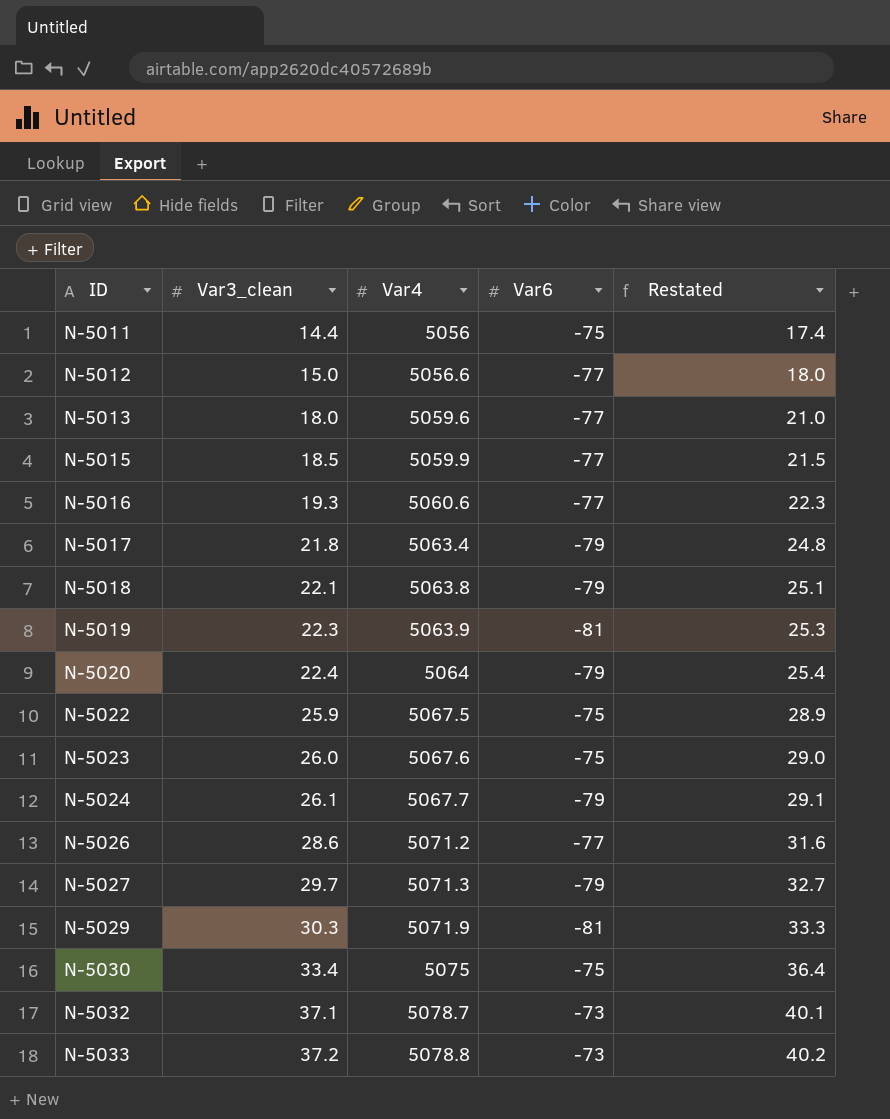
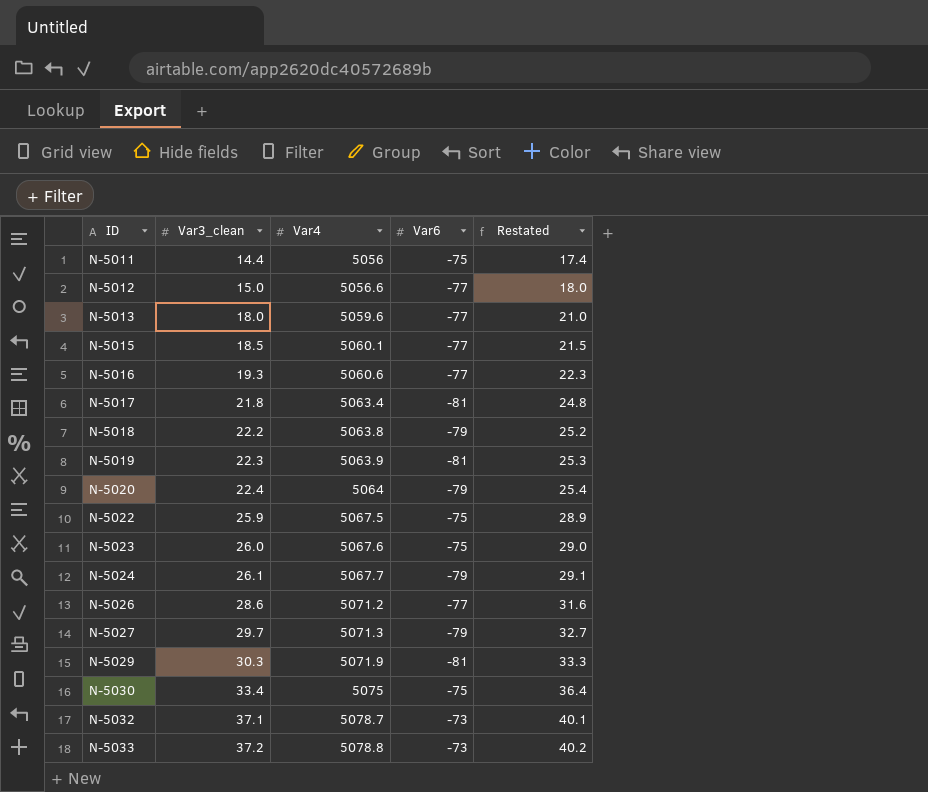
N-5015 | Var4: 5059.9 -> 5060.1
N-5017 | Var6: -79 -> -81
N-5018 | Var3_clean: 22.1 -> 22.2
N-5018 | Restated: 25.1 -> 25.2

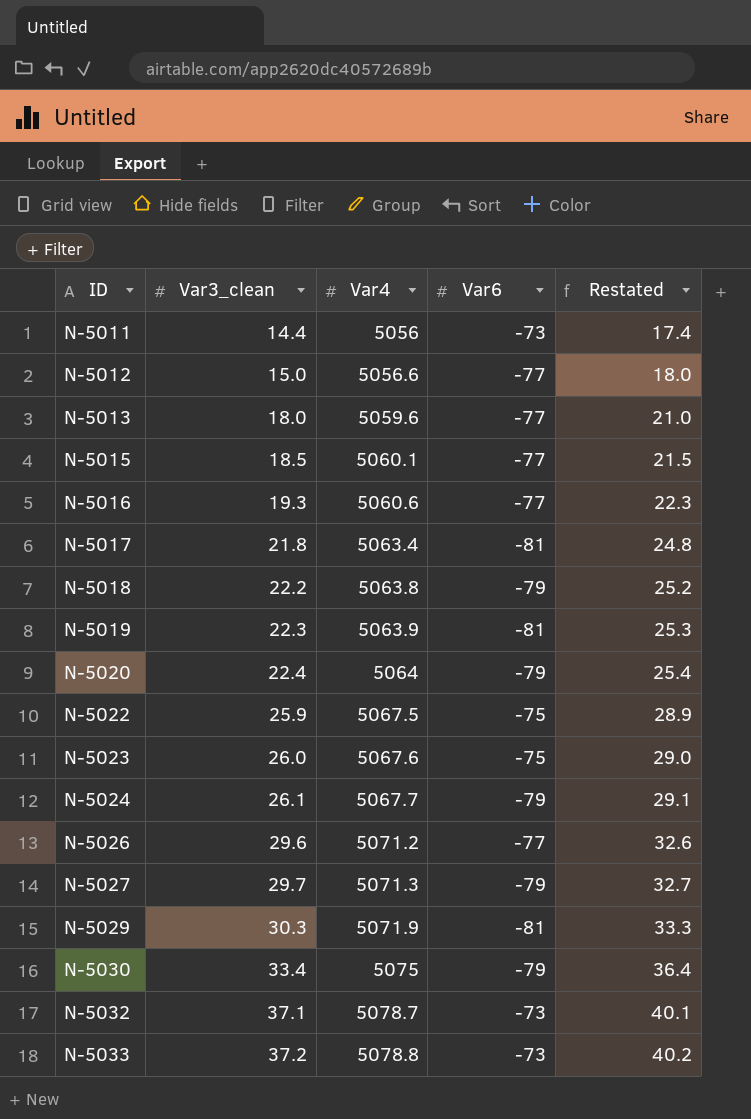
N-5011 | Var6: -75 -> -73
N-5026 | Var3_clean: 28.6 -> 29.6
N-5026 | Restated: 31.6 -> 32.6
N-5030 | Var6: -75 -> -79

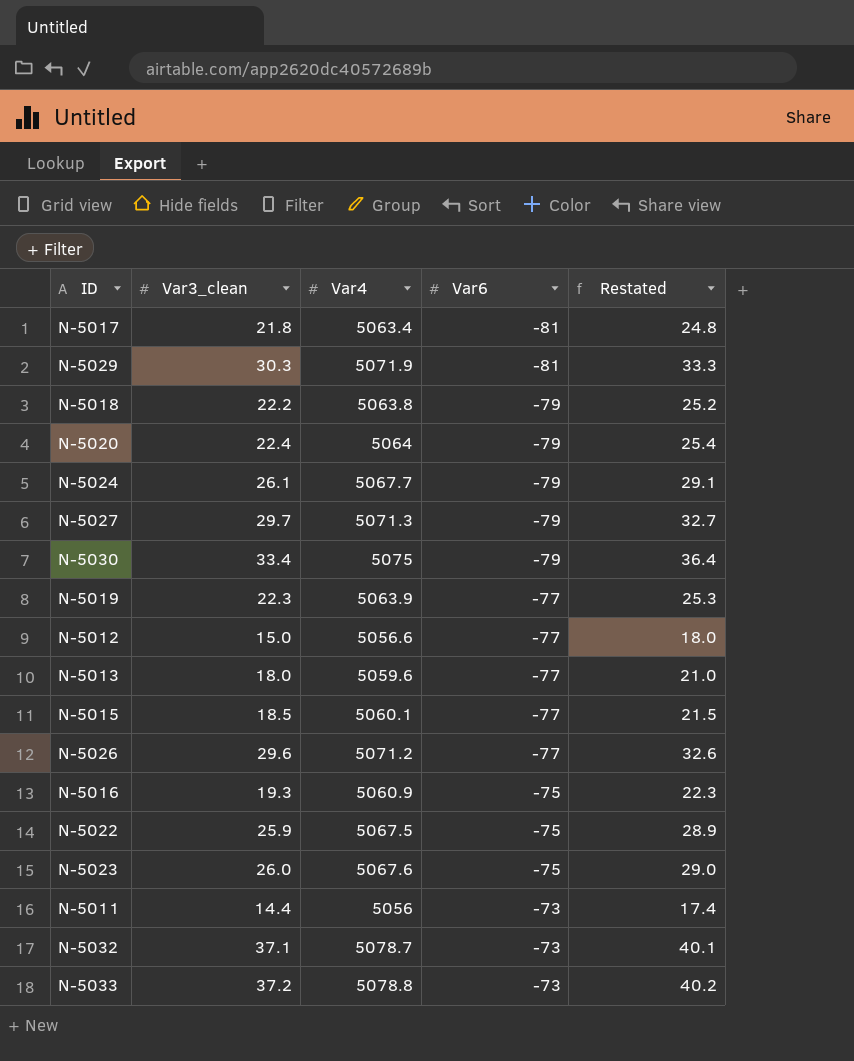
row order: ID ascending -> Var6 ascending
N-5019 | Var6: -81 -> -77
N-5016 | Var4: 5060.6 -> 5060.9
N-5016 | Var6: -77 -> -75

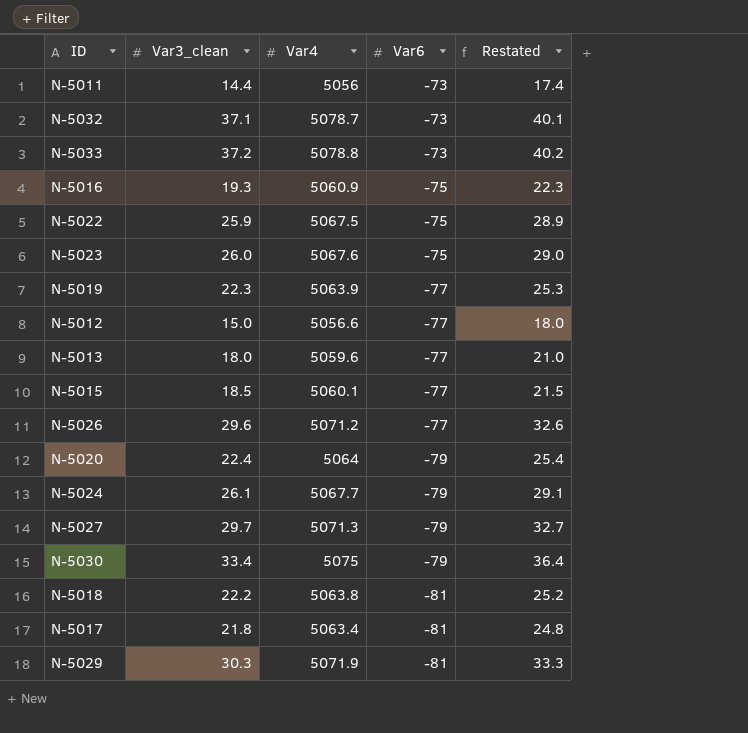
row order: Var6 ascending -> Var6 descending
N-5018 | Var6: -79 -> -81

